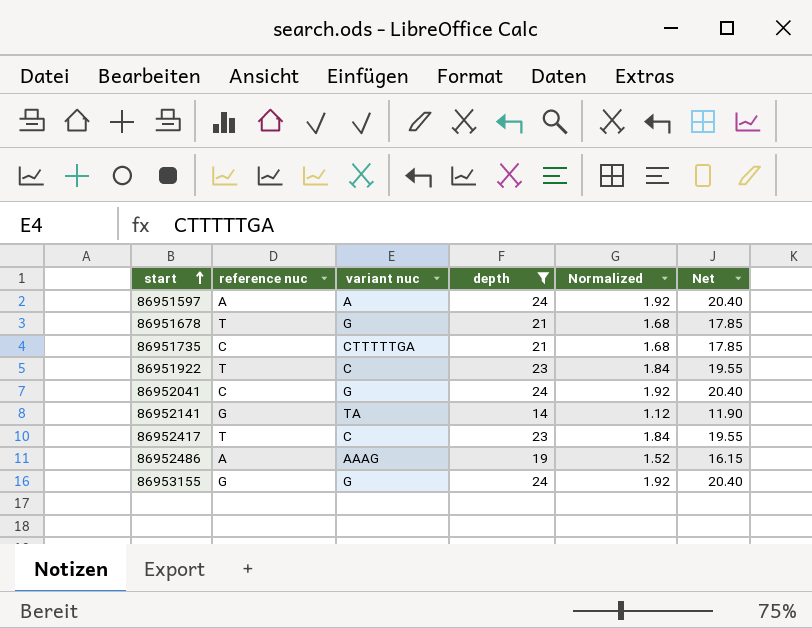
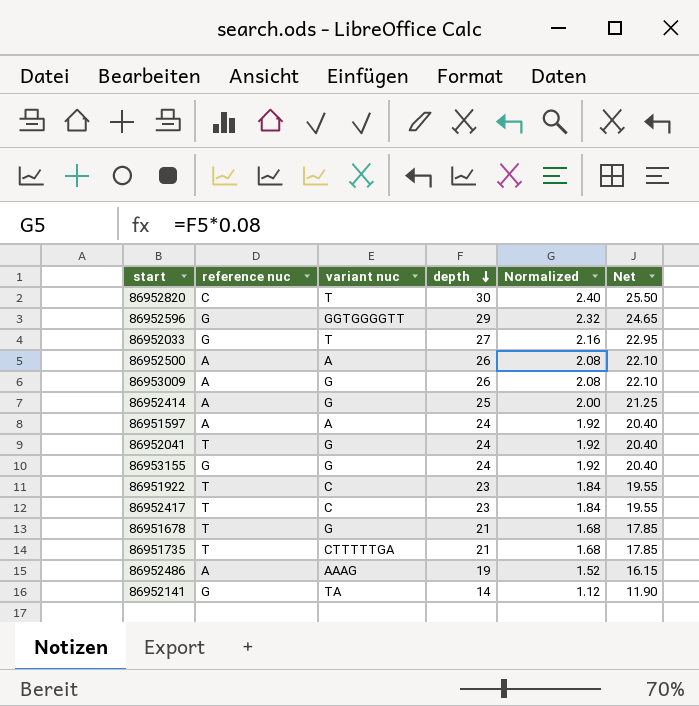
filter: depth <= 24 -> none
row order: start ascending -> depth descending
86952041 | reference nuc: C -> T
86951735 | reference nuc: C -> T

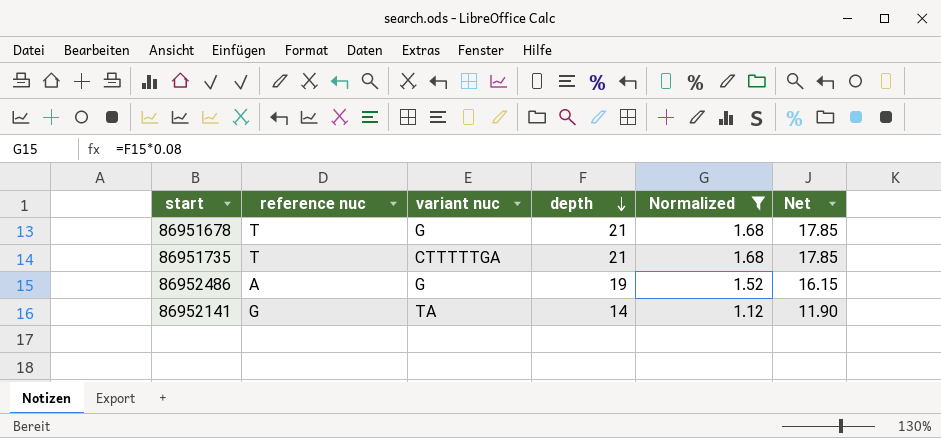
filter: none -> Normalized <= 1.68
86952486 | variant nuc: AAAG -> G

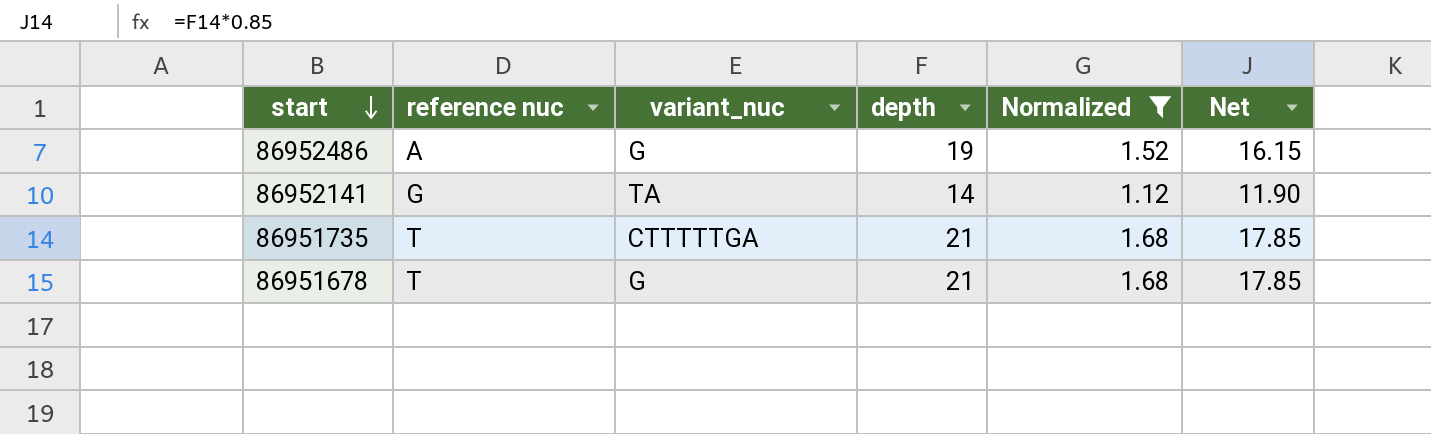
row order: depth descending -> start descending
column name: variant nuc -> variant_nuc

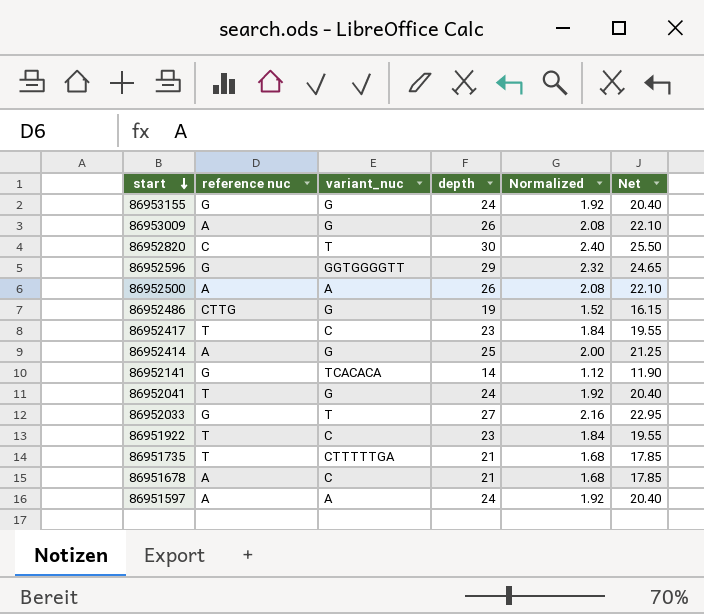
filter: Normalized <= 1.68 -> none
86952486 | reference nuc: A -> CTTG
86952141 | variant_nuc: TA -> TCACACA
86951678 | reference nuc: T -> A
86951678 | variant_nuc: G -> C

